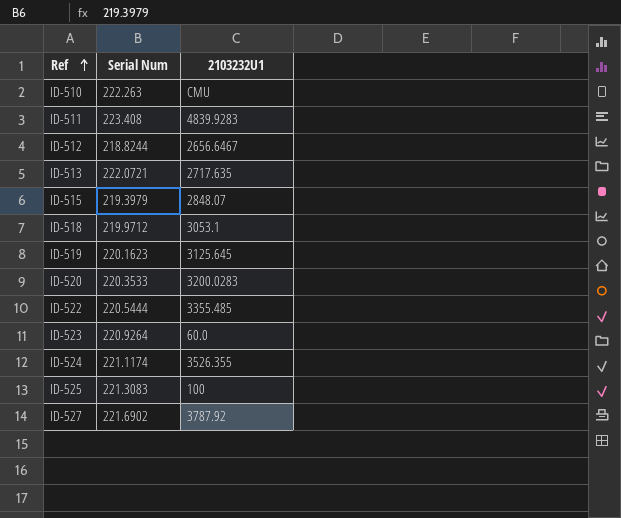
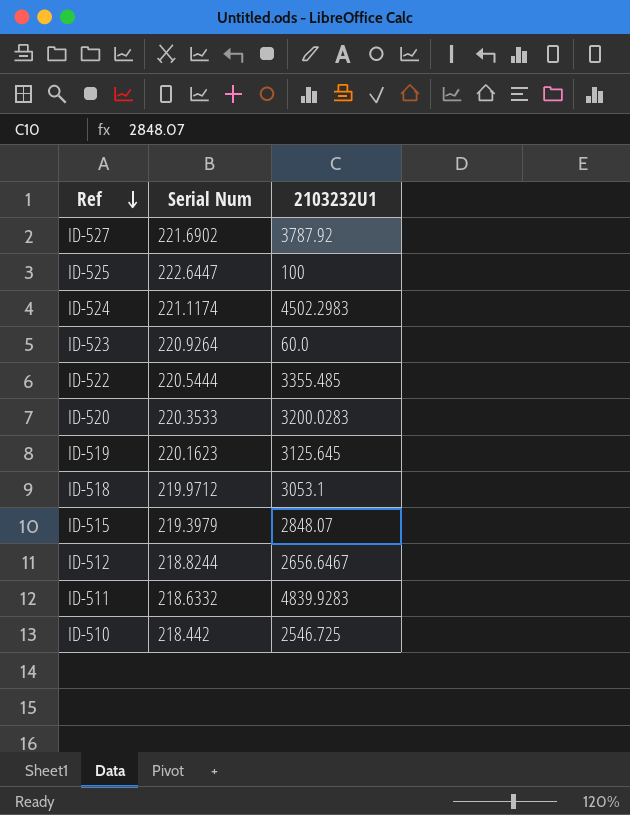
row order: Ref ascending -> Ref descending
row ID-513: 222.0721 | 2717.635 -> none
ID-525 | Serial Num: 221.3083 -> 222.6447
ID-524 | 2103232U1: 3526.355 -> 4502.2983
ID-511 | Serial Num: 223.408 -> 218.6332
ID-510 | Serial Num: 222.263 -> 218.442
ID-510 | 2103232U1: CMU -> 2546.725

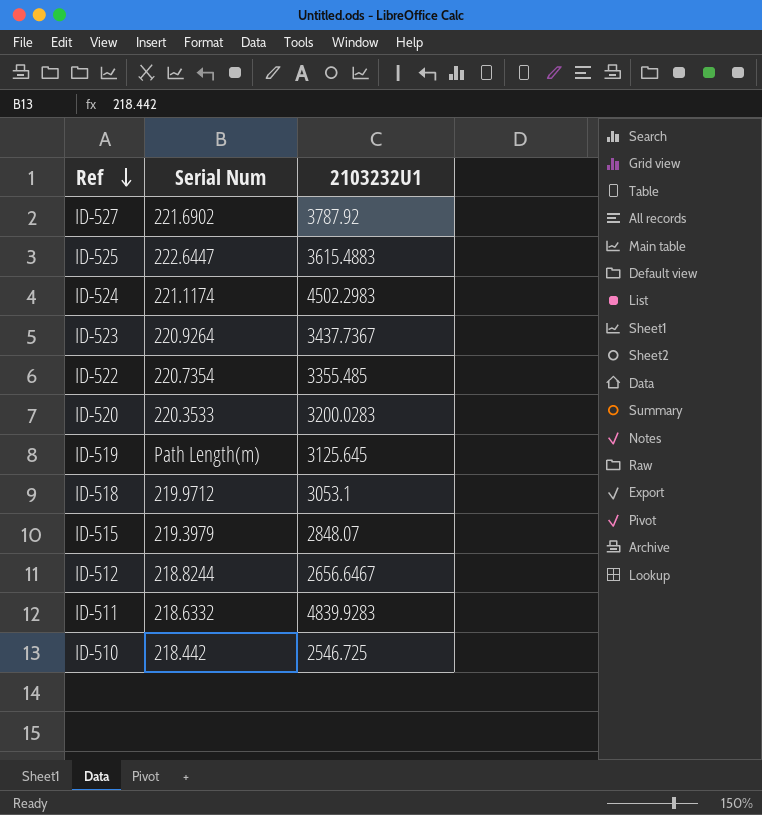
ID-525 | 2103232U1: 100 -> 3615.4883
ID-523 | 2103232U1: 60.0 -> 3437.7367
ID-522 | Serial Num: 220.5444 -> 220.7354
ID-519 | Serial Num: 220.1623 -> Path Length(m)

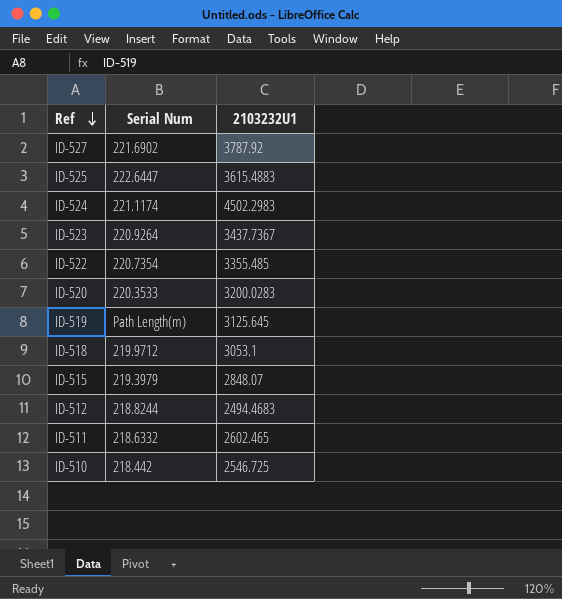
ID-512 | 2103232U1: 2656.6467 -> 2494.4683
ID-511 | 2103232U1: 4839.9283 -> 2602.465

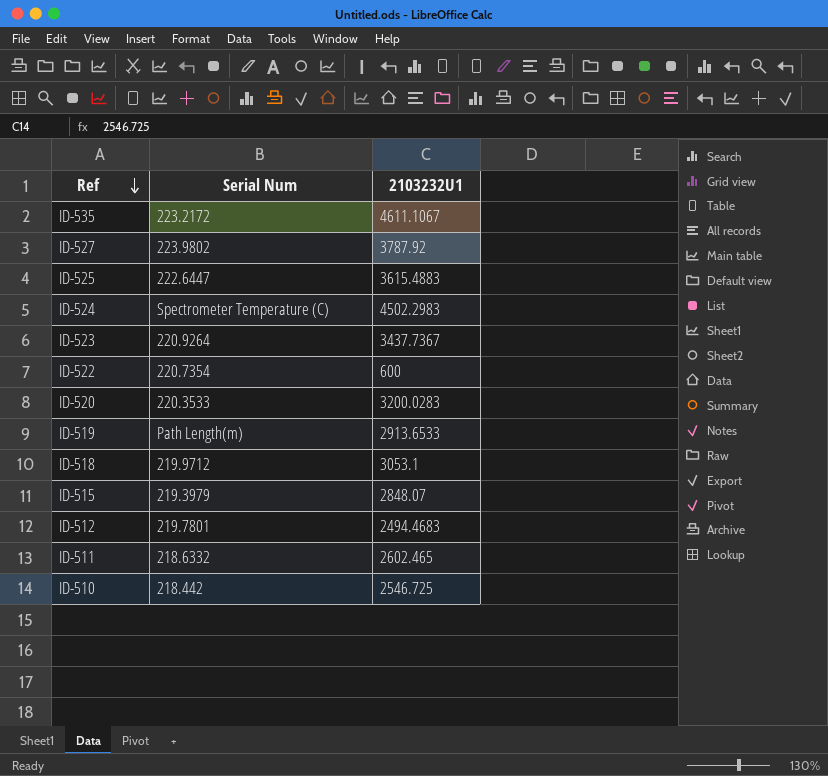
row ID-535: none -> 223.2172 | 4611.1067
ID-527 | Serial Num: 221.6902 -> 223.9802
ID-524 | Serial Num: 221.1174 -> Spectrometer Temperature (C)
ID-522 | 2103232U1: 3355.485 -> 600
ID-519 | 2103232U1: 3125.645 -> 2913.6533
ID-512 | Serial Num: 218.8244 -> 219.7801

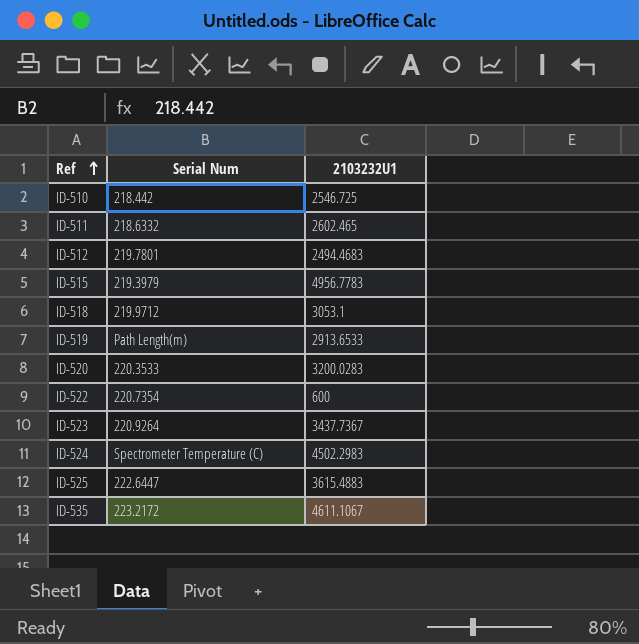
row order: Ref descending -> Ref ascending
row ID-527: 223.9802 | 3787.92 -> none
ID-515 | 2103232U1: 2848.07 -> 4956.7783

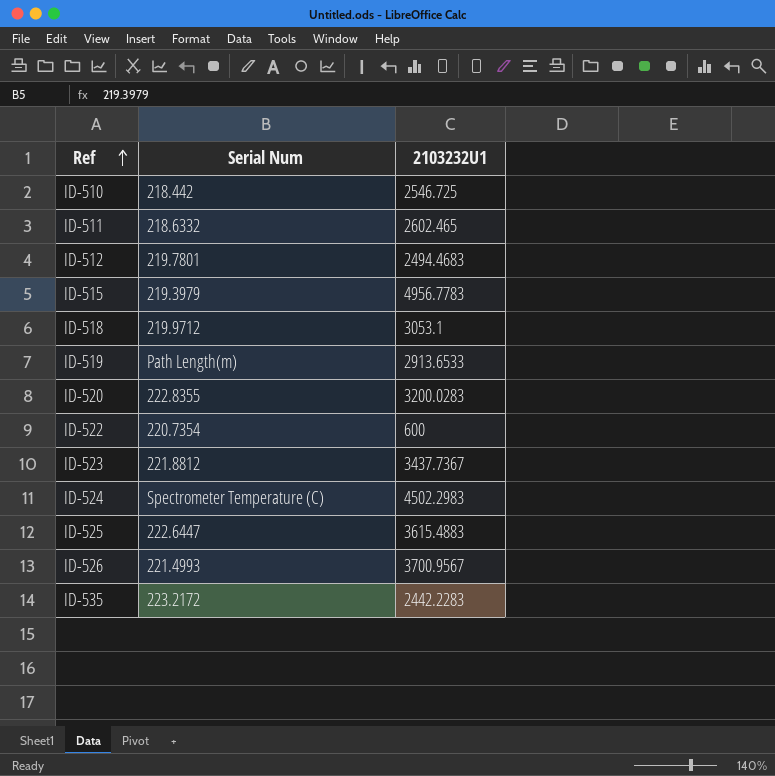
ID-520 | Serial Num: 220.3533 -> 222.8355
ID-523 | Serial Num: 220.9264 -> 221.8812
row ID-526: none -> 221.4993 | 3700.9567
ID-535 | 2103232U1: 4611.1067 -> 2442.2283

